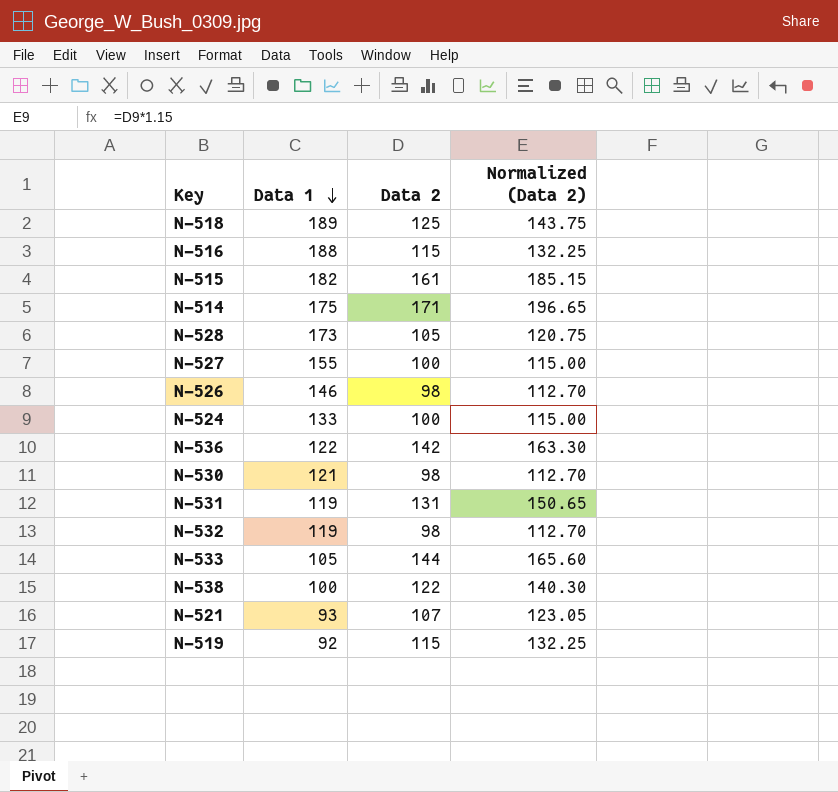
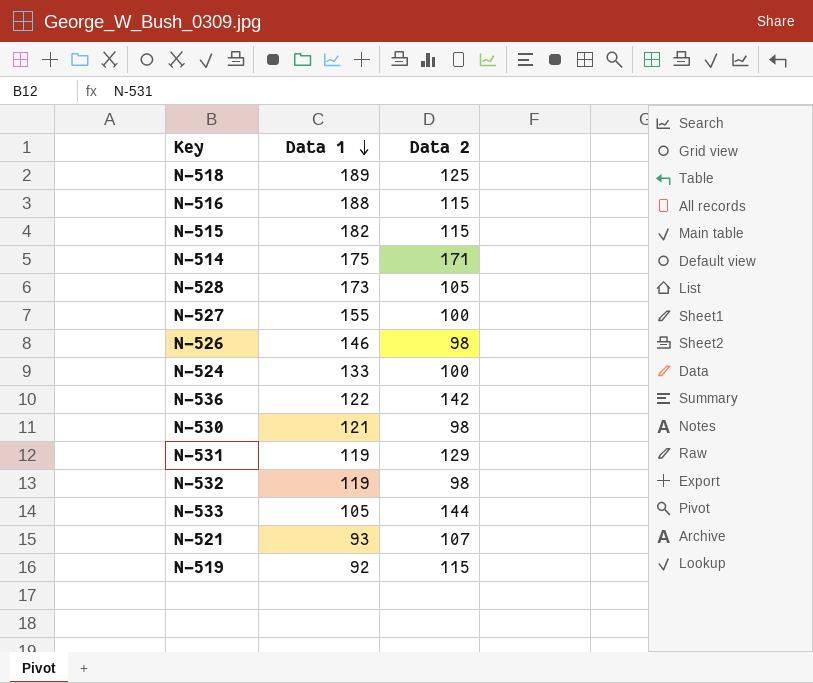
column Normalized (Data 2) | formula: [Data 2] * 1.15 -> none
row N-538: 100 | 122 | 140.30 -> none
N-515 | Data 2: 161 -> 115
N-531 | Data 2: 131 -> 129

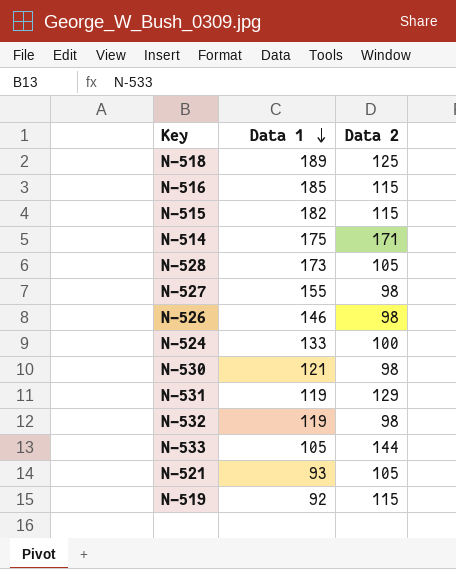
row N-536: 122 | 142 -> none
N-516 | Data 1: 188 -> 185
N-527 | Data 2: 100 -> 98
N-521 | Data 2: 107 -> 105

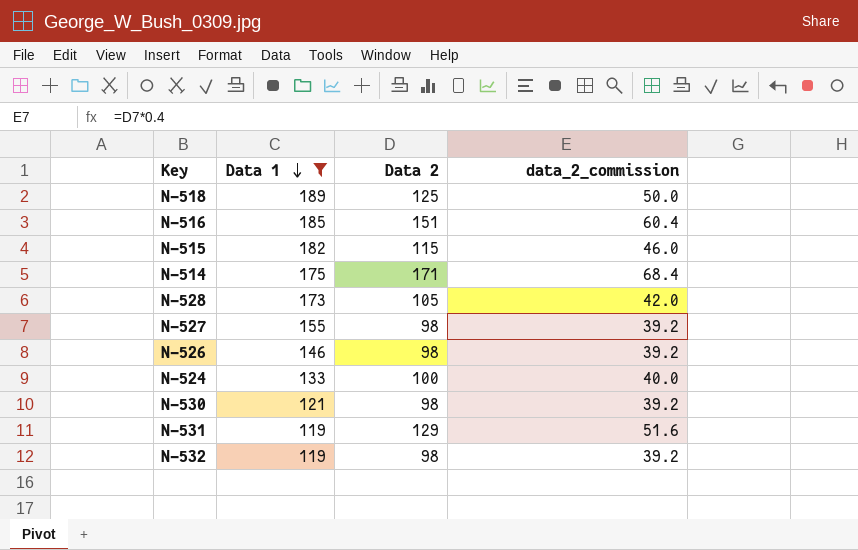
filter: none -> Data 1 >= 119
column data_2_commission | formula: none -> [Data 2] * 0.4
N-516 | Data 2: 115 -> 151

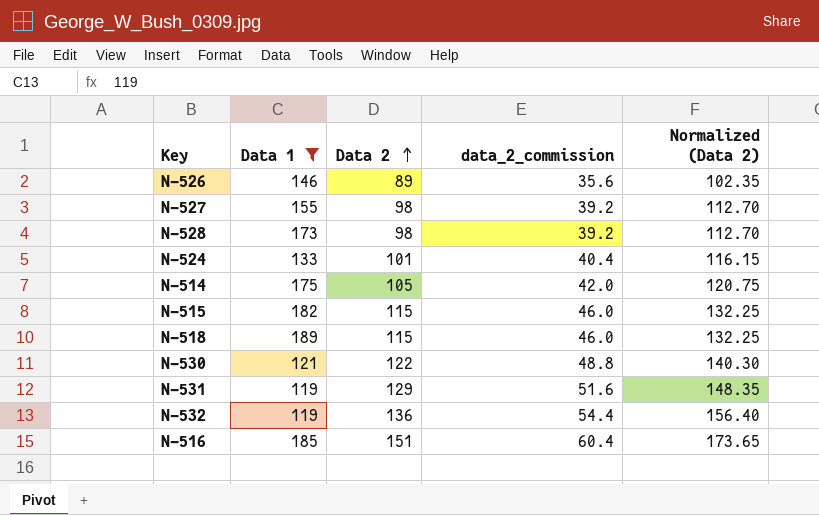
row order: Data 1 descending -> Data 2 ascending
column Normalized (Data 2) | formula: none -> [Data 2] * 1.15
N-526 | Data 2: 98 -> 89
N-526 | data_2_commission: 39.2 -> 35.6
N-528 | Data 2: 105 -> 98
N-528 | data_2_commission: 42.0 -> 39.2
N-524 | Data 2: 100 -> 101
N-524 | data_2_commission: 40.0 -> 40.4
N-514 | Data 2: 171 -> 105
N-514 | data_2_commission: 68.4 -> 42.0
N-518 | Data 2: 125 -> 115
N-518 | data_2_commission: 50.0 -> 46.0
N-530 | Data 2: 98 -> 122
N-530 | data_2_commission: 39.2 -> 48.8
N-532 | Data 2: 98 -> 136
N-532 | data_2_commission: 39.2 -> 54.4

